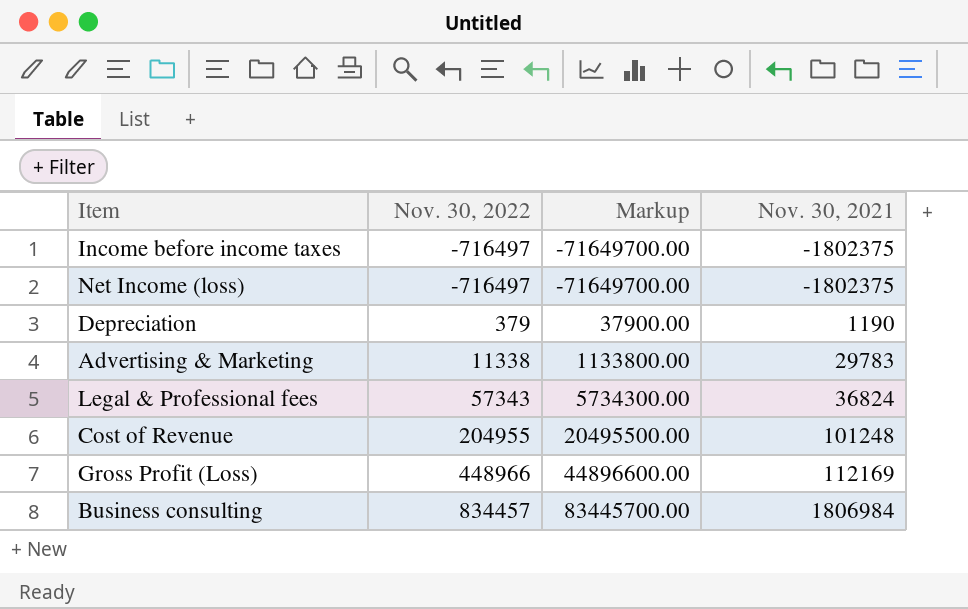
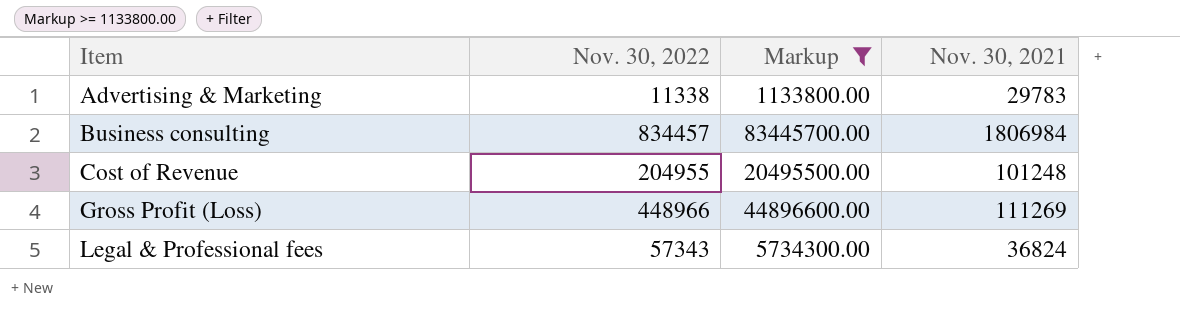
filter: none -> Markup >= 1133800.00
row order: Nov. 30, 2022 ascending -> Item ascending
Gross Profit (Loss) | Nov. 30, 2021: 112169 -> 111269

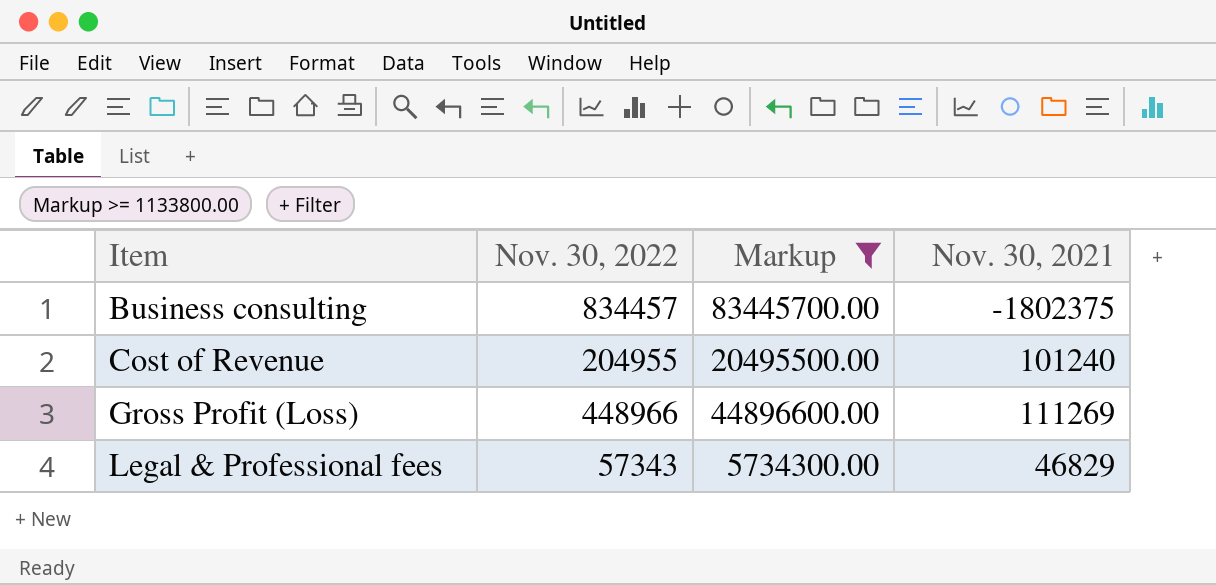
row Advertising & Marketing: 11338 | 1133800.00 | 29783 -> none
Business consulting | Nov. 30, 2021: 1806984 -> -1802375
Cost of Revenue | Nov. 30, 2021: 101248 -> 101240
Legal & Professional fees | Nov. 30, 2021: 36824 -> 46829

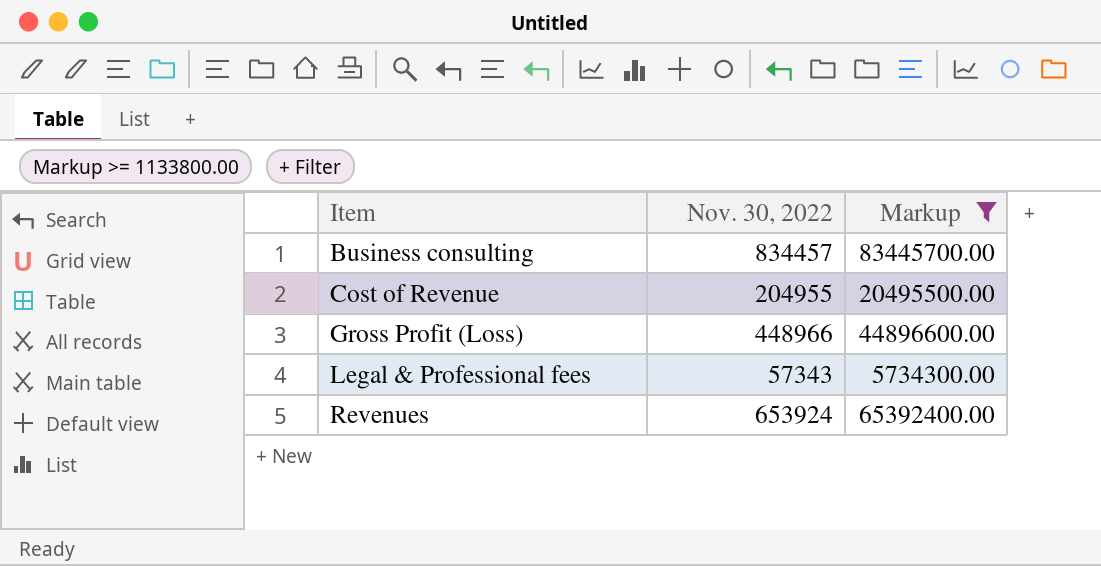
column Nov. 30, 2021 | position: 4 -> none
row Revenues: none -> 653924 | 65392400.00

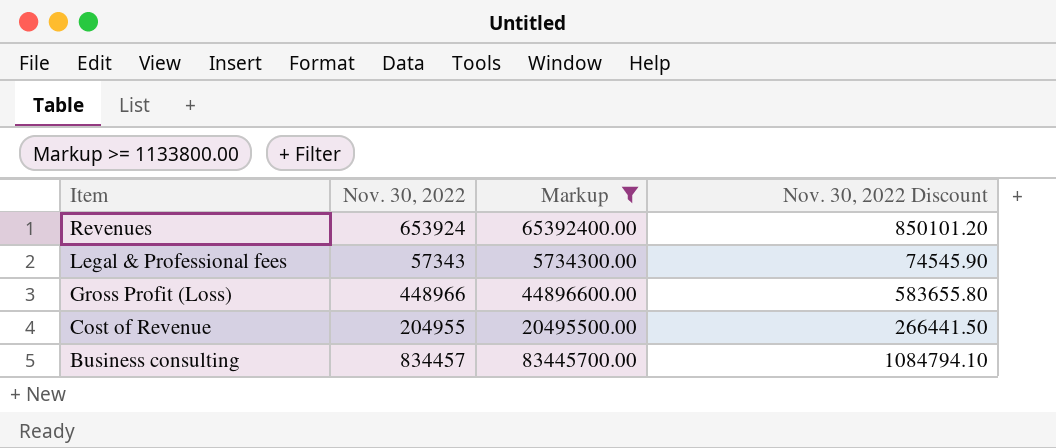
row order: Item ascending -> Item descending
column Nov. 30, 2022 Discount | formula: none -> [Nov. 30, 2022] * 1.3

